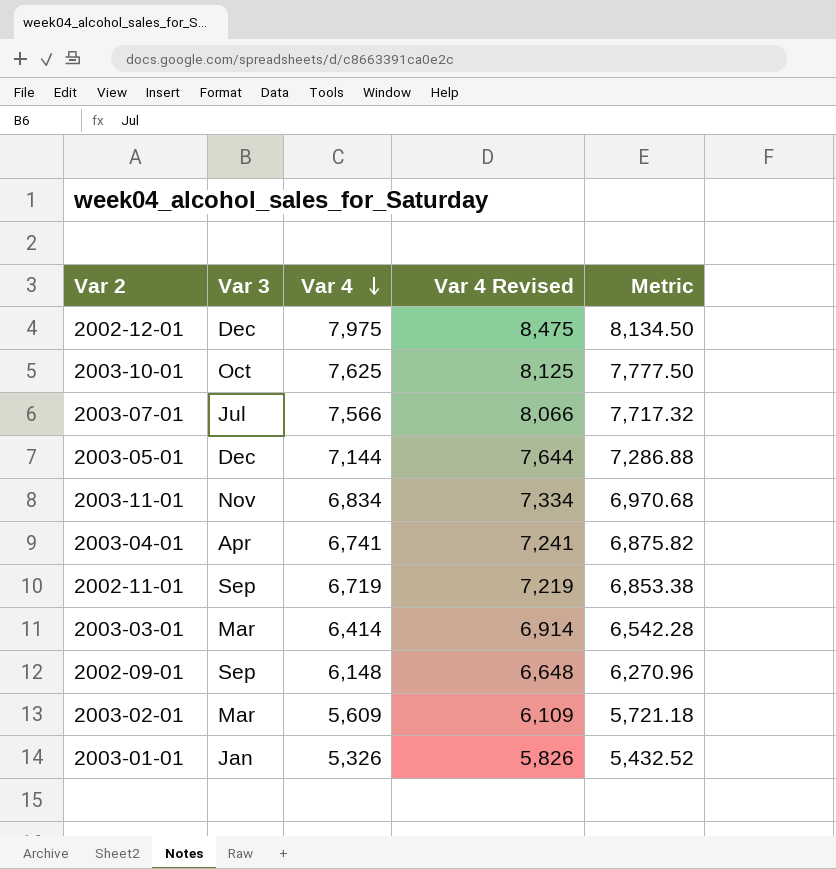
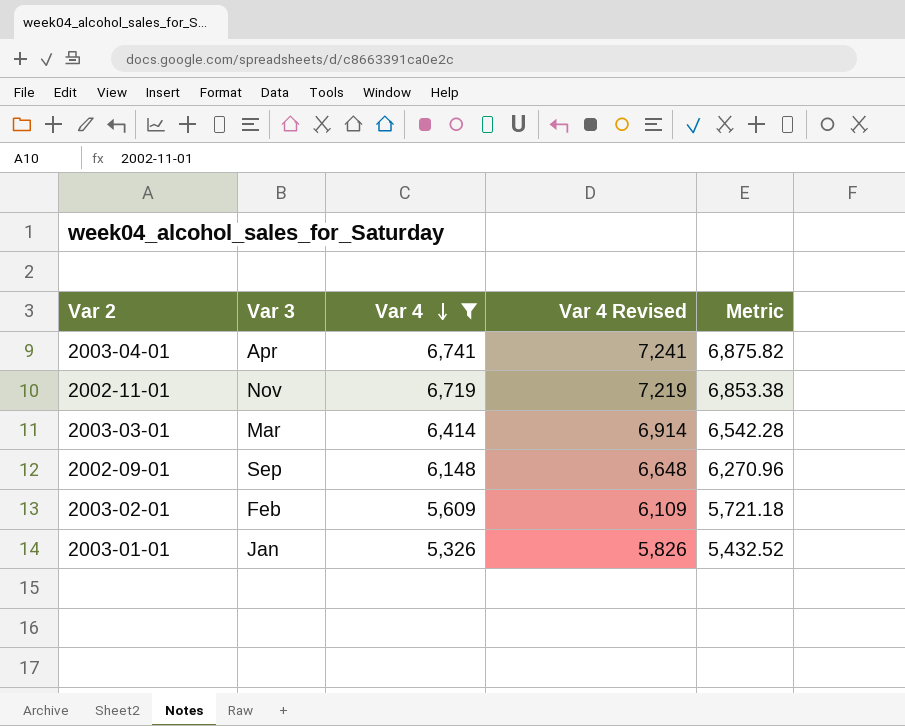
filter: none -> Var 4 <= 6,741
2002-11-01 | Var 3: Sep -> Nov
2003-02-01 | Var 3: Mar -> Feb

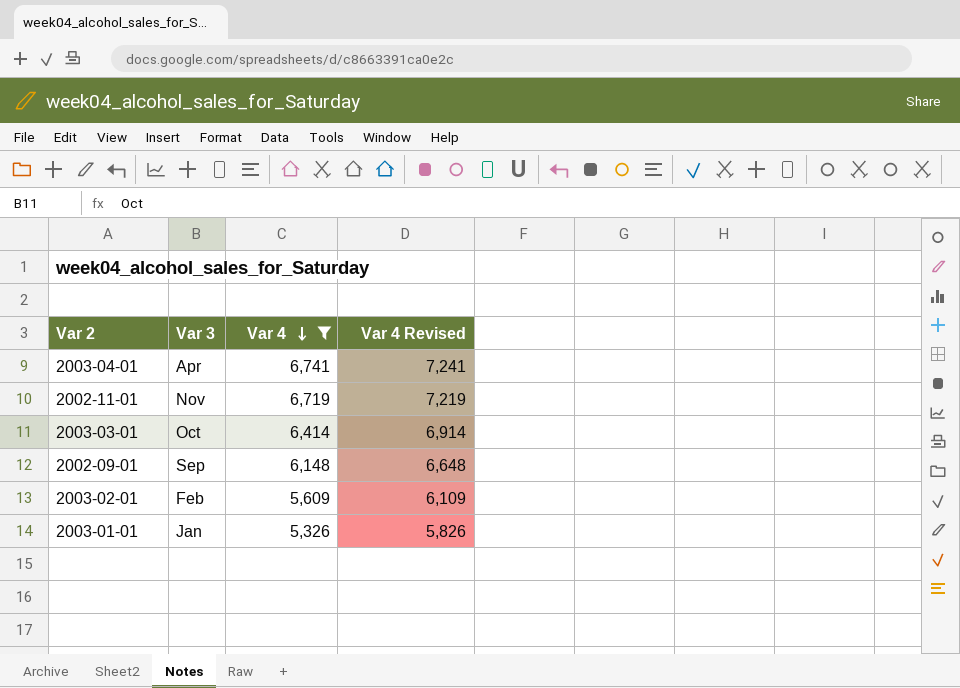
column Metric | formula: [Var 4] * 1.02 -> none
2003-03-01 | Var 3: Mar -> Oct

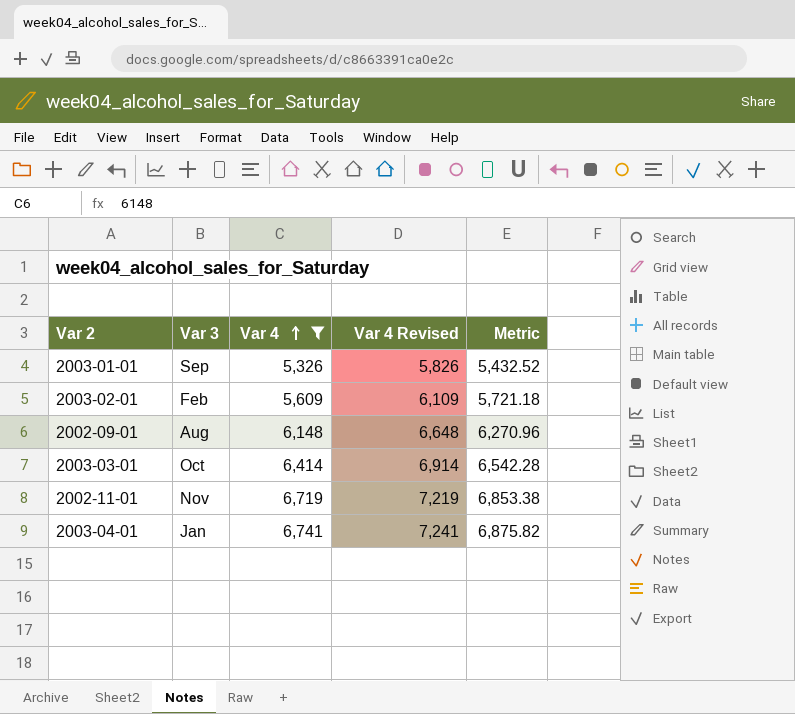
row order: Var 4 descending -> Var 4 ascending
column Metric | formula: none -> [Var 4] * 1.02
2003-01-01 | Var 3: Jan -> Sep
2002-09-01 | Var 3: Sep -> Aug
2003-04-01 | Var 3: Apr -> Jan

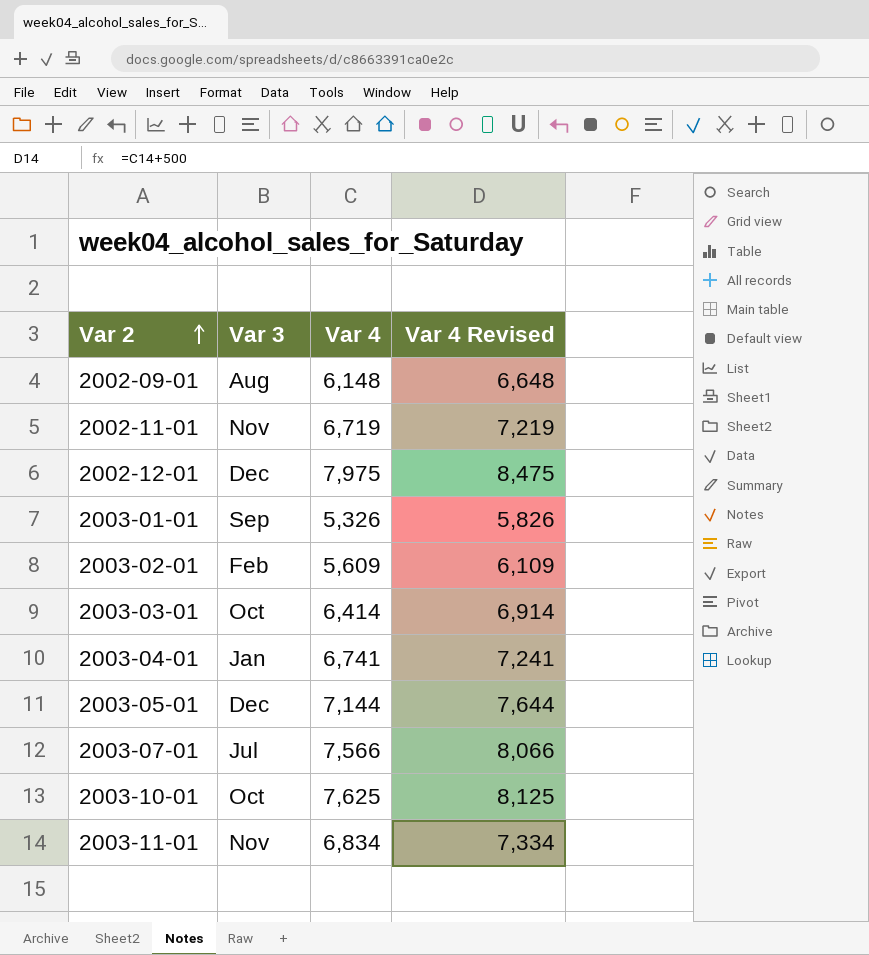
filter: Var 4 <= 6,741 -> none
row order: Var 4 ascending -> Var 2 ascending
column Metric | formula: [Var 4] * 1.02 -> none

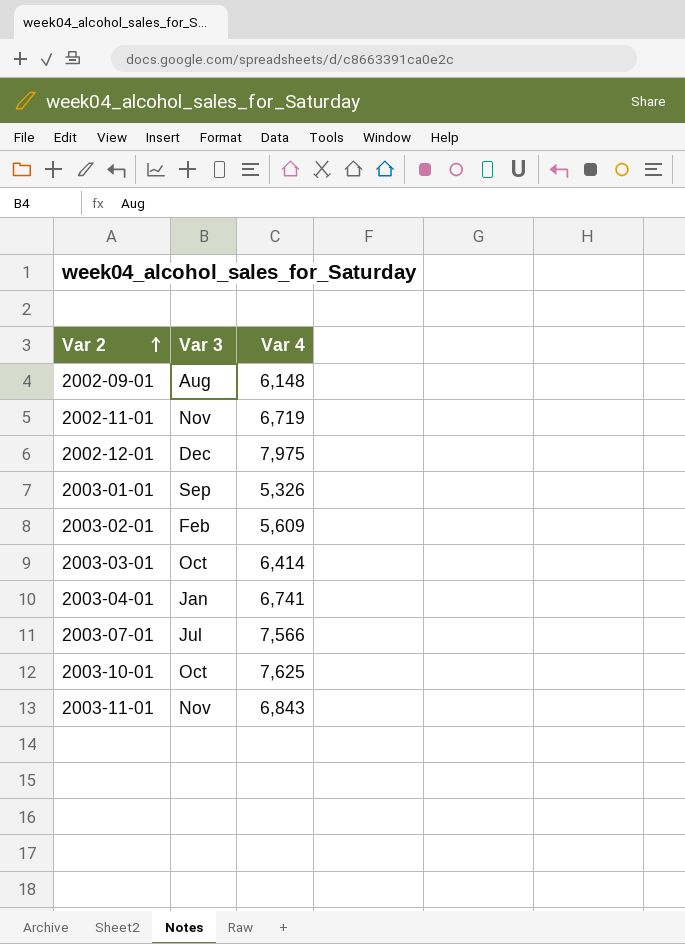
column Var 4 Revised | formula: [Var 4] + 500 -> none
row 2003-05-01: Dec | 7,144 | 7,644 -> none
2003-11-01 | Var 4: 6,834 -> 6,843

